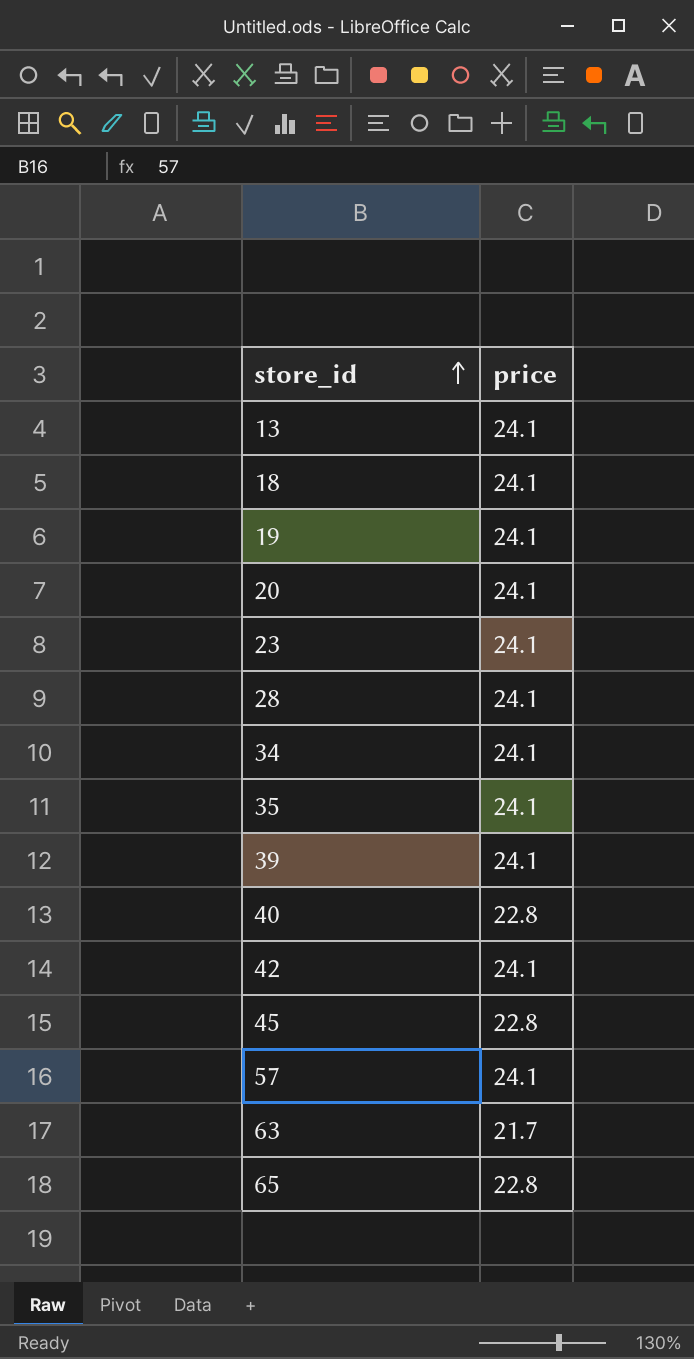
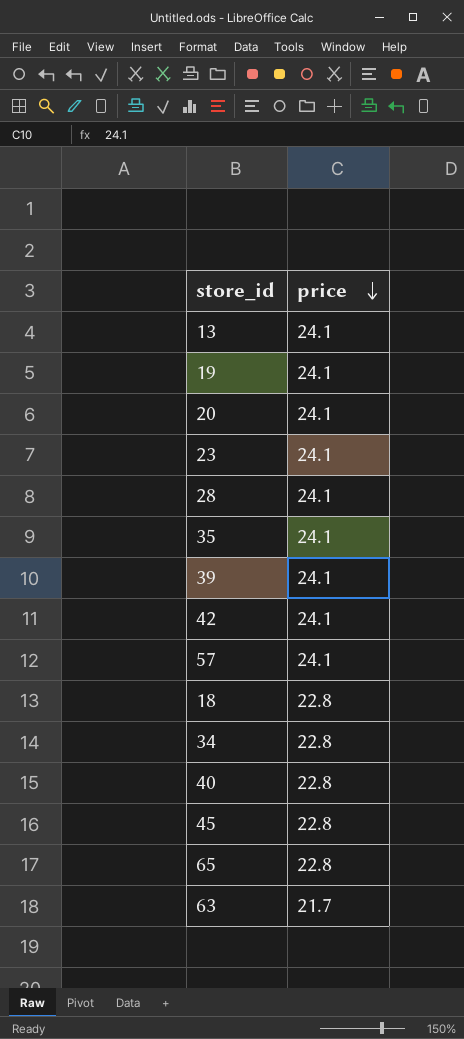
row order: store_id ascending -> price descending
18 | price: 24.1 -> 22.8
34 | price: 24.1 -> 22.8

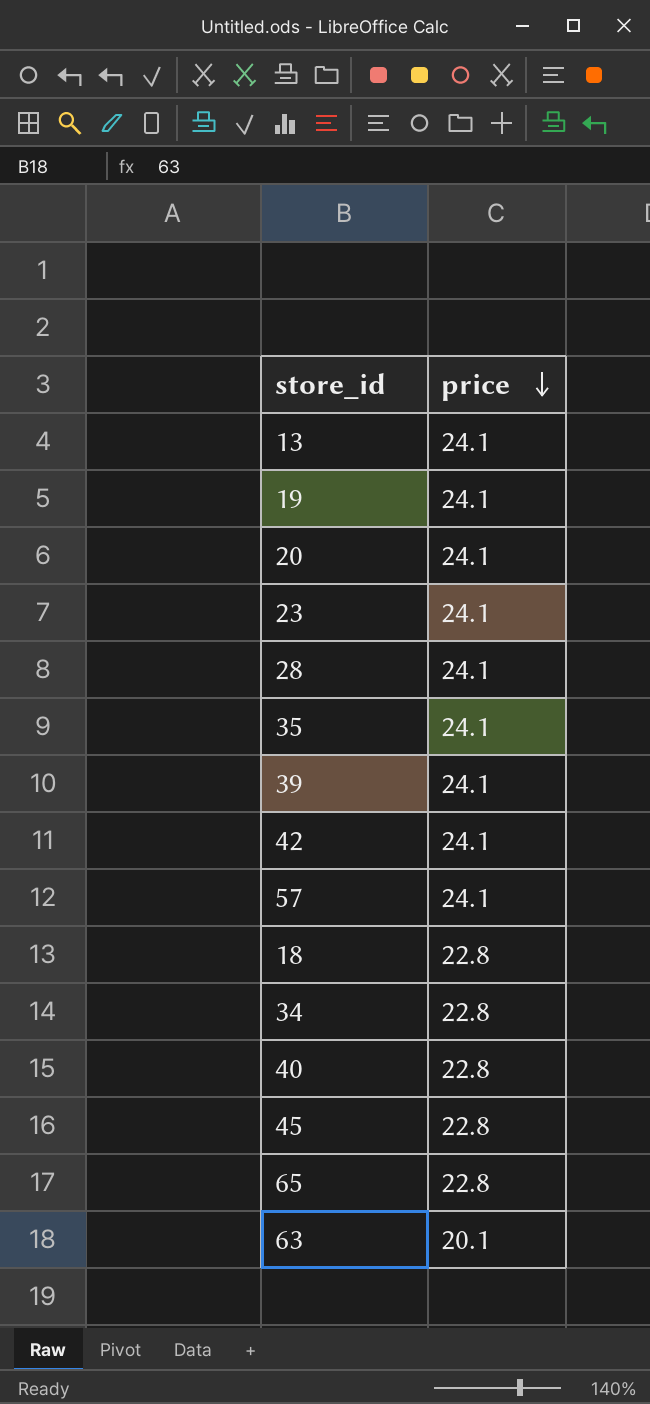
63 | price: 21.7 -> 20.1

